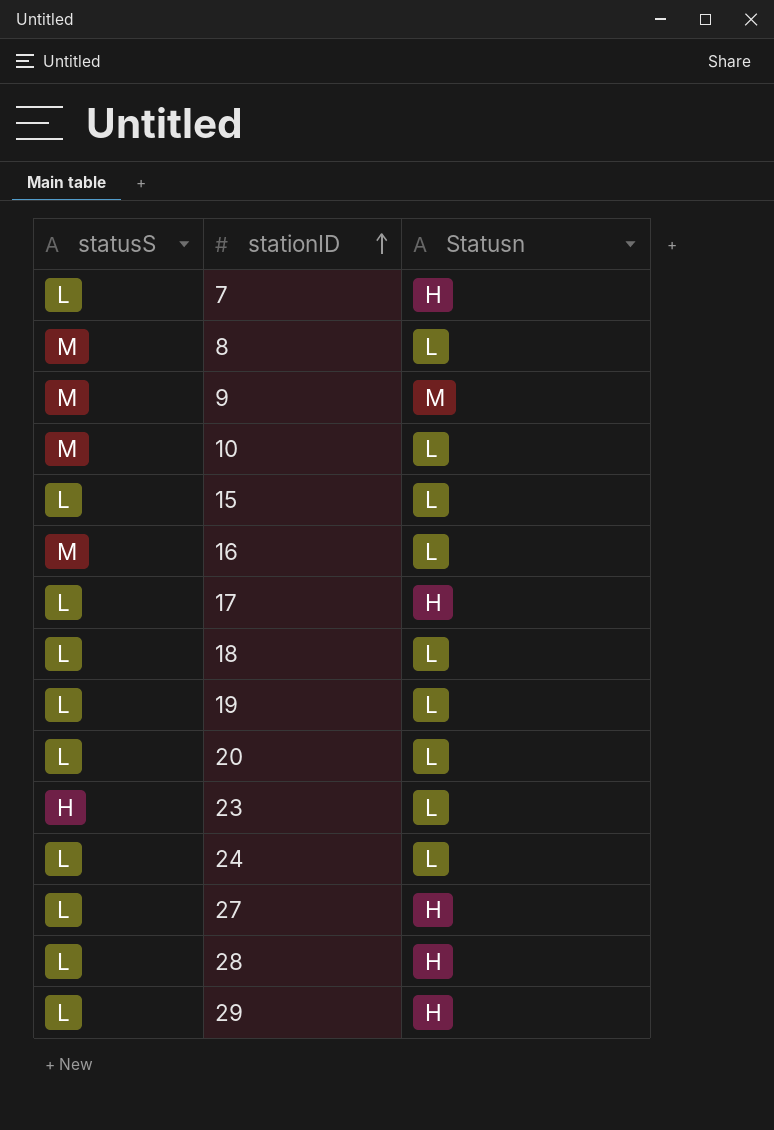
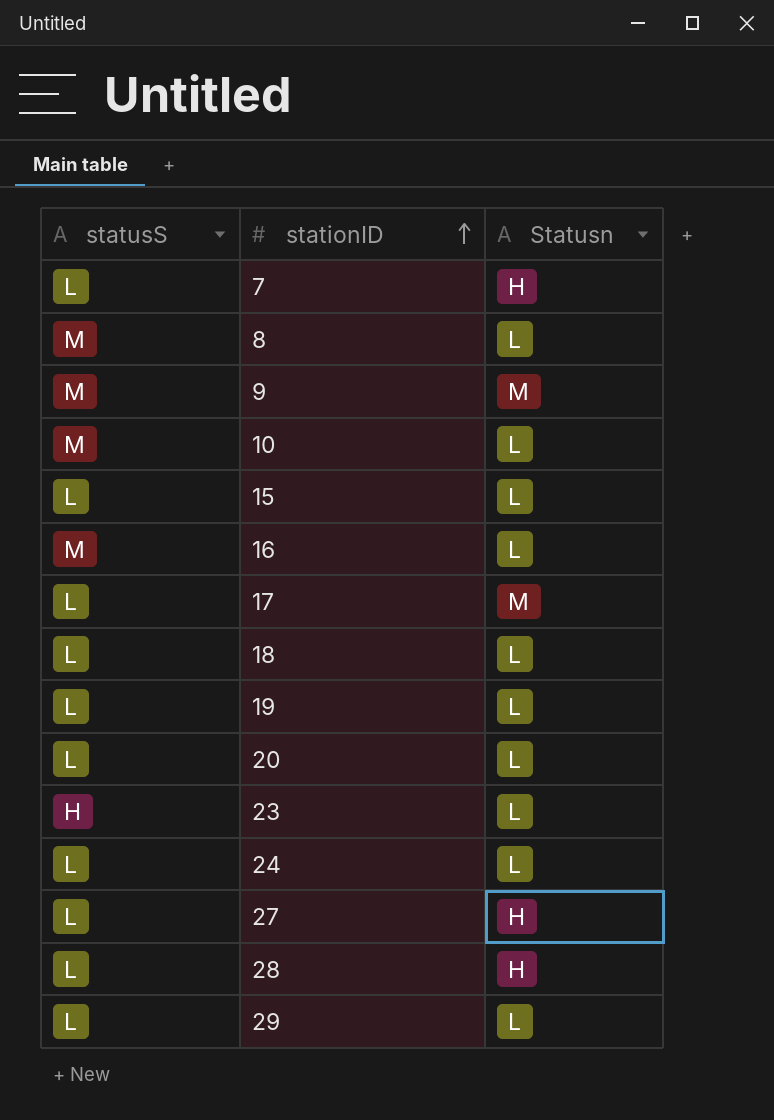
17 | Statusn: H -> M
29 | Statusn: H -> L

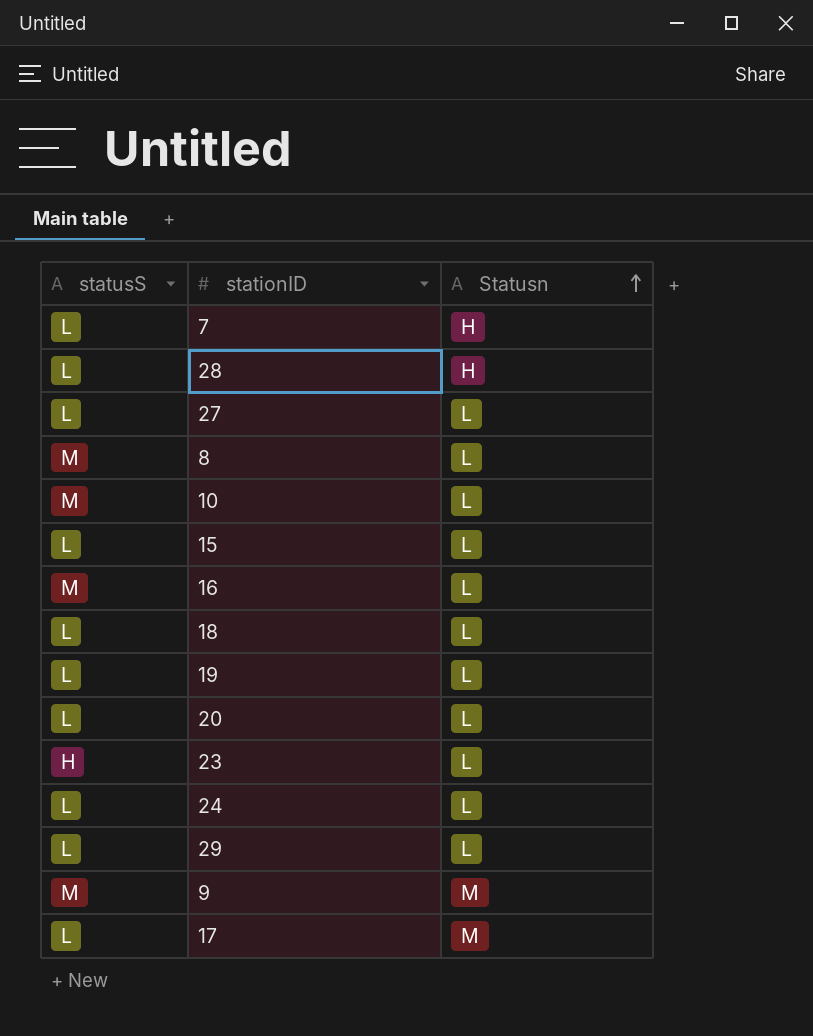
row order: stationID ascending -> Statusn ascending
27 | Statusn: H -> L

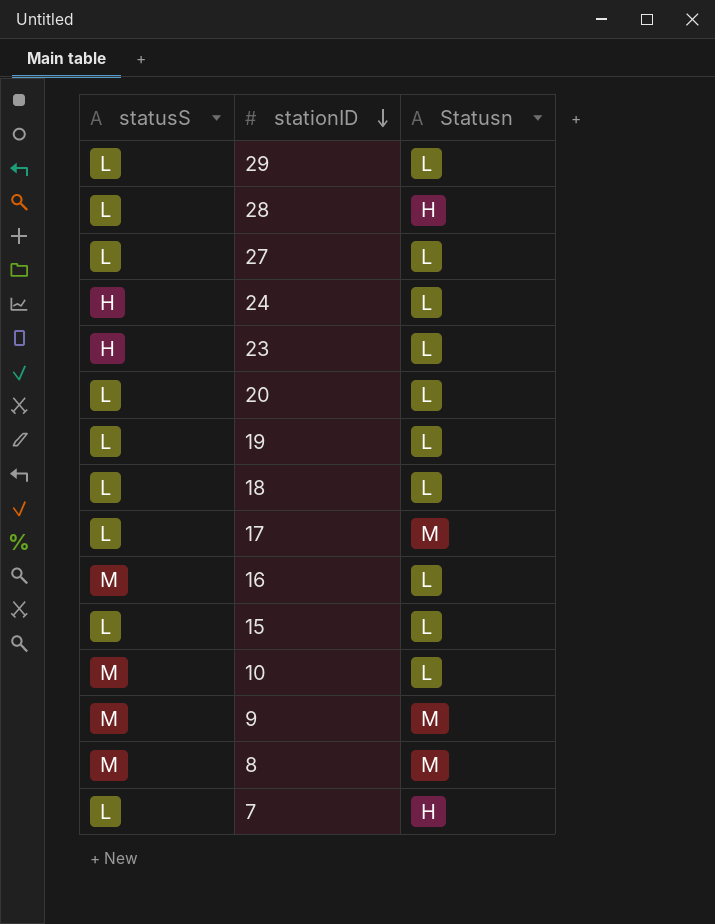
row order: Statusn ascending -> stationID descending
24 | statusS: L -> H
8 | Statusn: L -> M

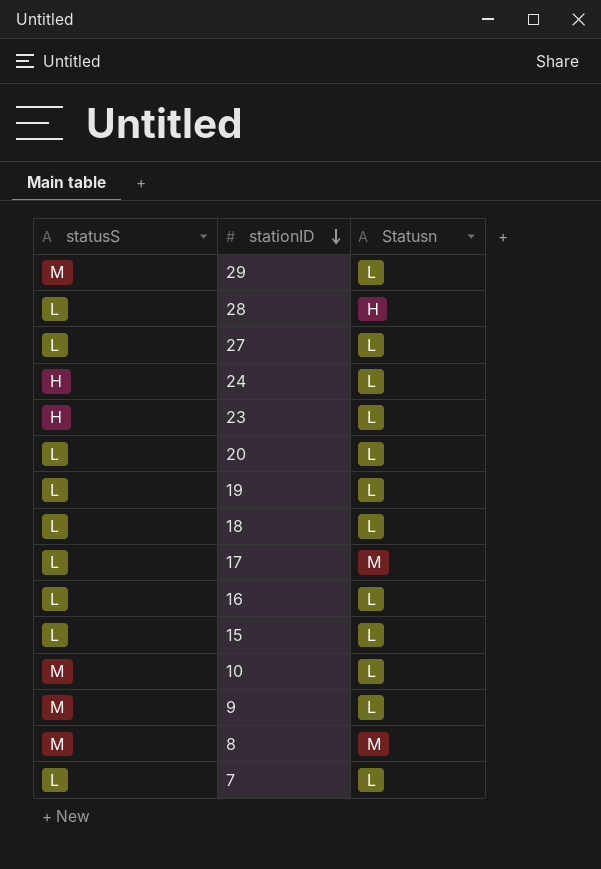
29 | statusS: L -> M
16 | statusS: M -> L
9 | Statusn: M -> L
7 | Statusn: H -> L

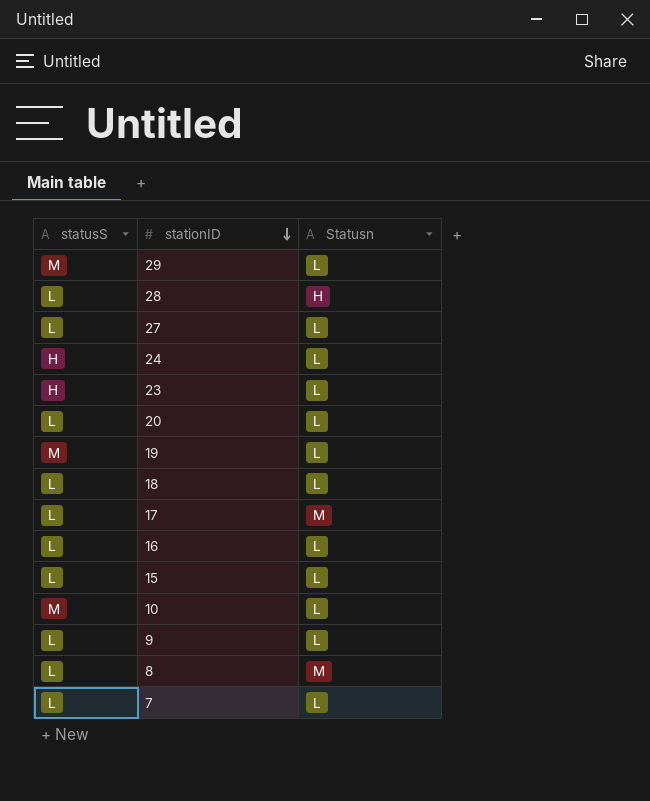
19 | statusS: L -> M
9 | statusS: M -> L
8 | statusS: M -> L

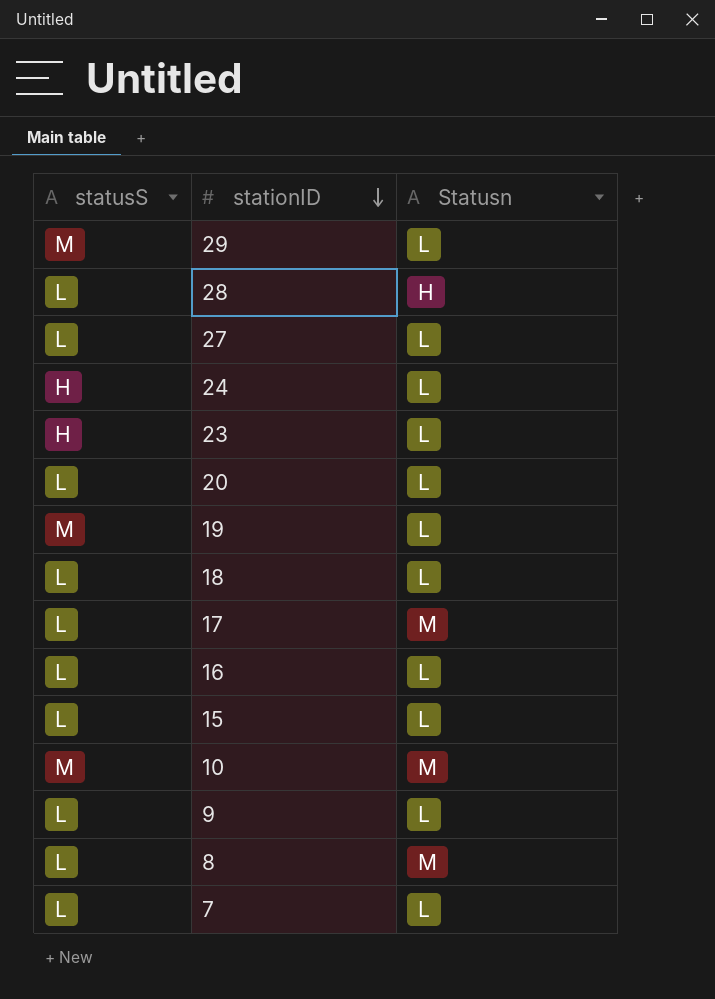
10 | Statusn: L -> M

